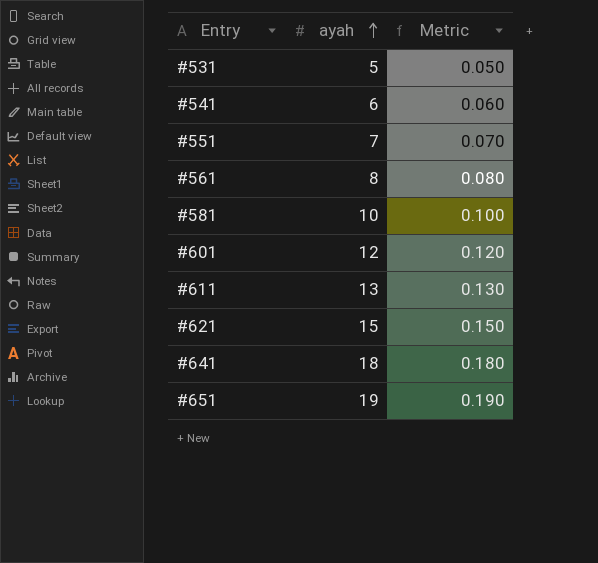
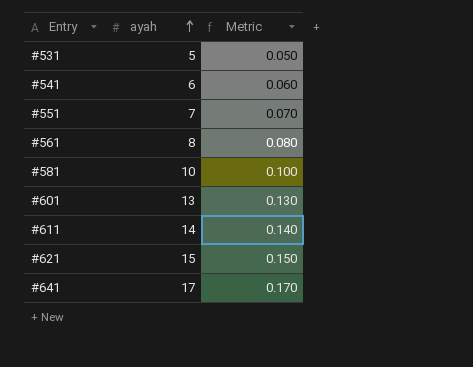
row #651: 19 | 0.190 -> none
#601 | ayah: 12 -> 13
#601 | Metric: 0.120 -> 0.130
#611 | ayah: 13 -> 14
#611 | Metric: 0.130 -> 0.140
#641 | ayah: 18 -> 17
#641 | Metric: 0.180 -> 0.170

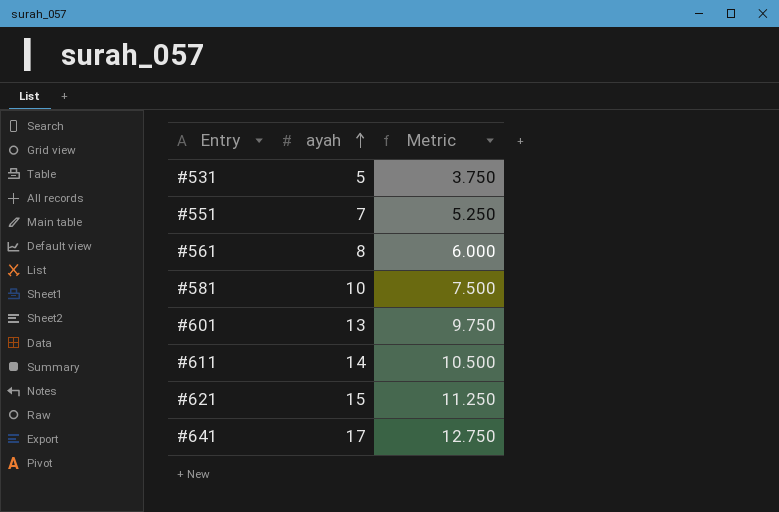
column Metric | formula: [ayah] * 0.01 -> [ayah] * 0.75
row #541: 6 | 0.060 -> none

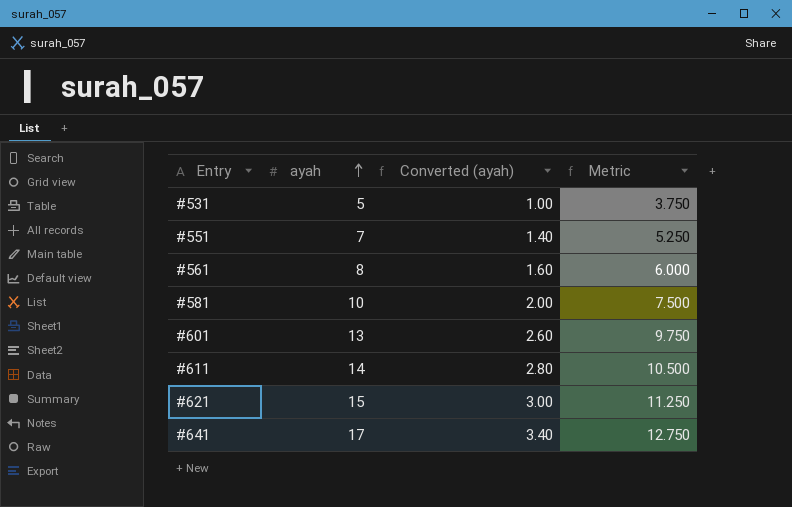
column Converted (ayah) | formula: none -> [ayah] * 0.2

